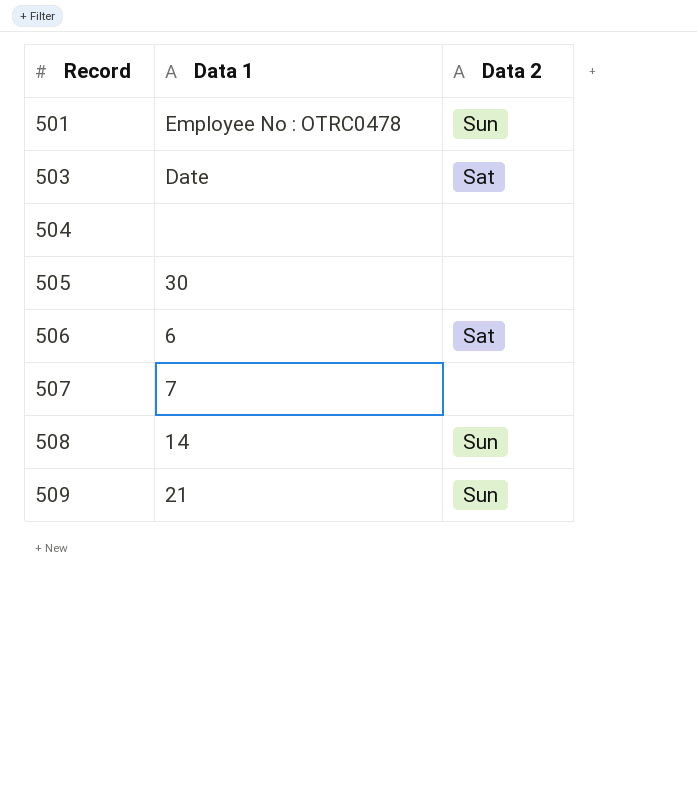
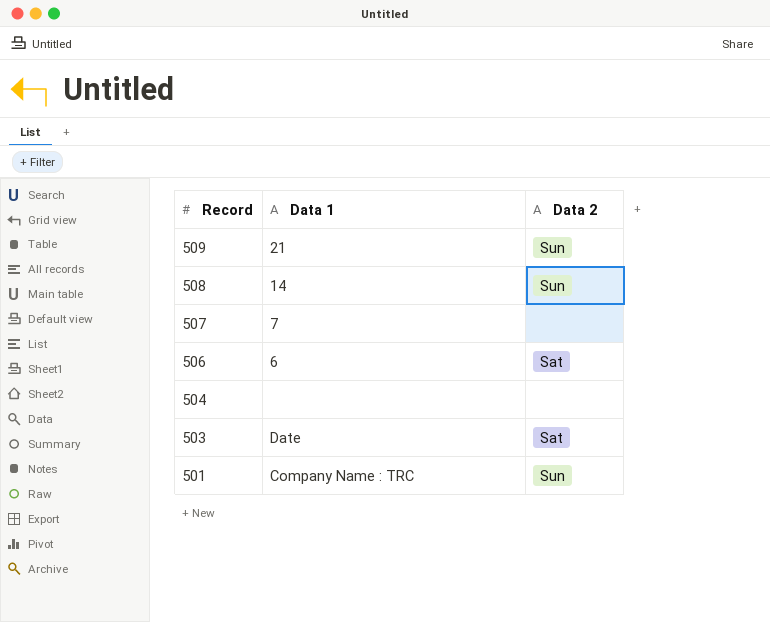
row order: Record ascending -> Record descending
row 505: 30 | none -> none
501 | Data 1: Employee No : OTRC0478 -> Company Name : TRC

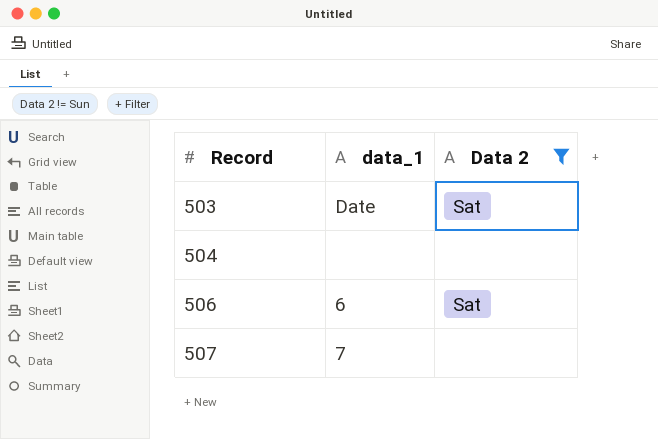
filter: none -> Data 2 != Sun
row order: Record descending -> Record ascending
column name: Data 1 -> data_1

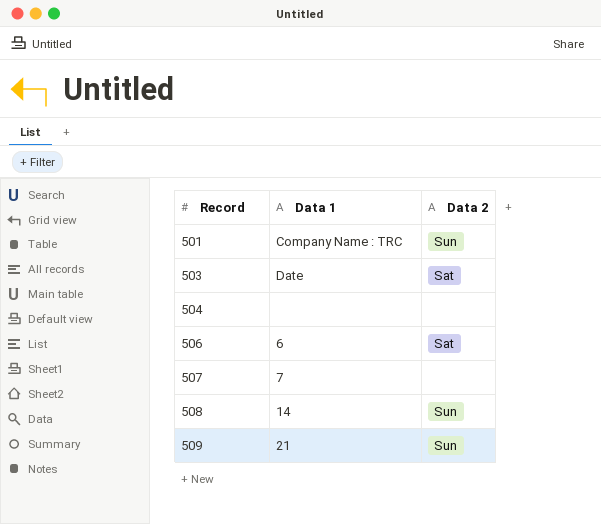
filter: Data 2 != Sun -> none
column name: data_1 -> Data 1

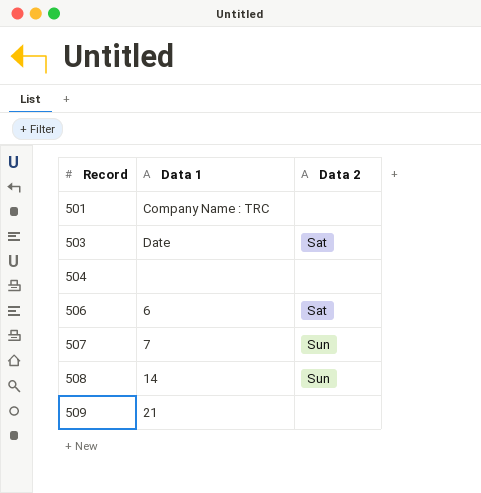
501 | Data 2: Sun -> none
507 | Data 2: none -> Sun
509 | Data 2: Sun -> none

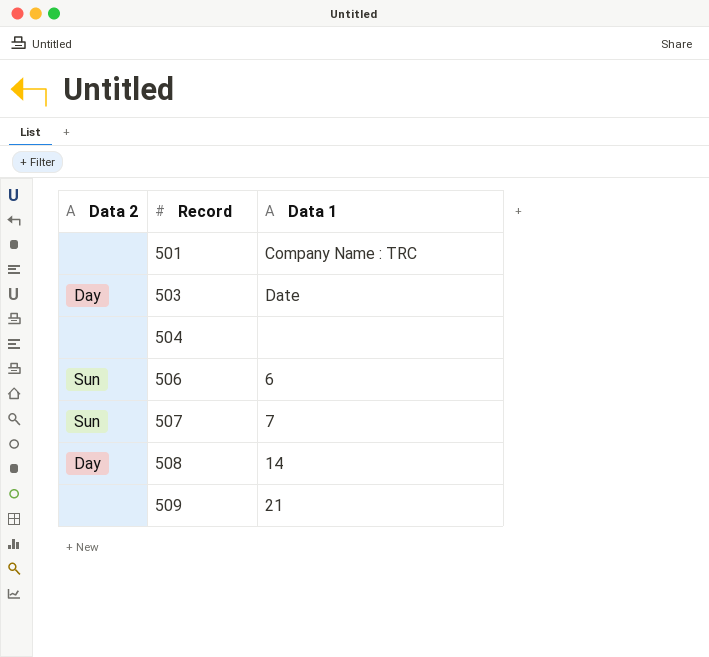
column Data 2 | position: 3 -> 1
503 | Data 2: Sat -> Day
506 | Data 2: Sat -> Sun
508 | Data 2: Sun -> Day

